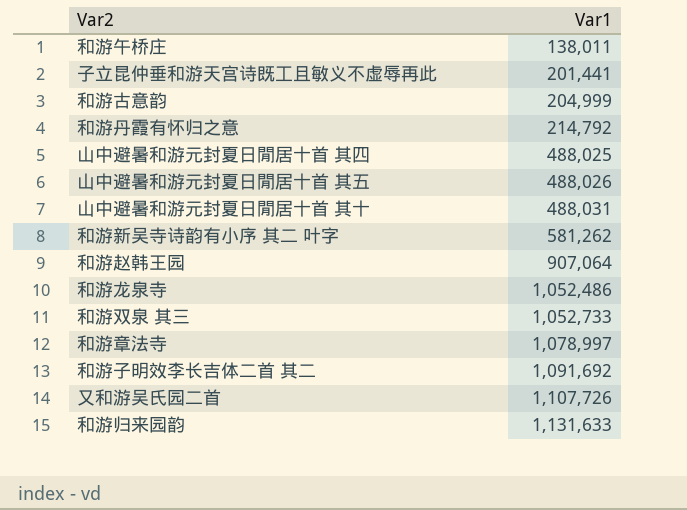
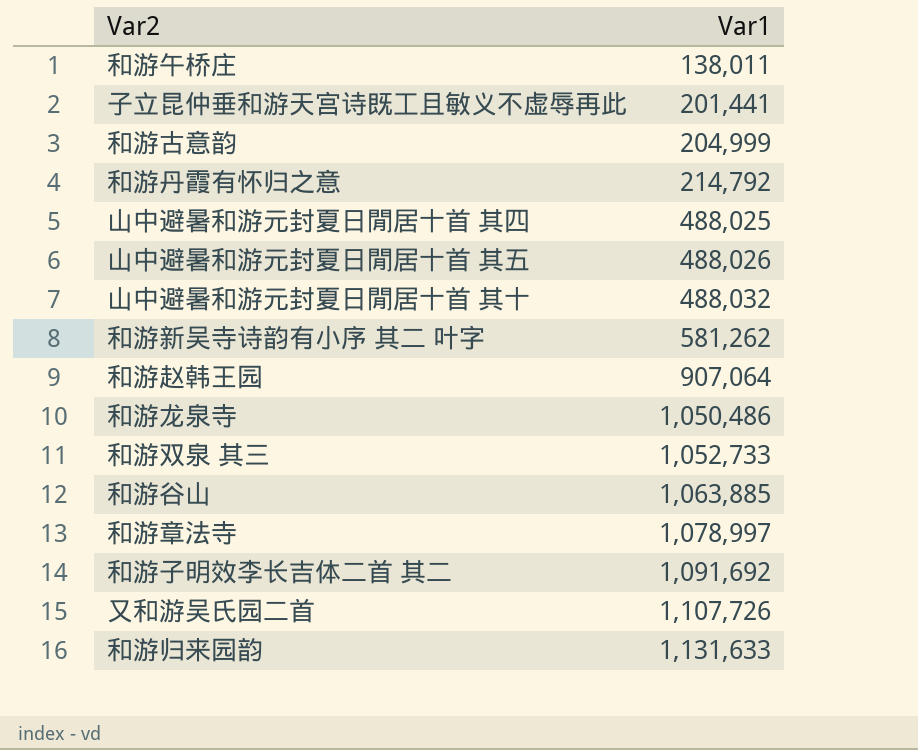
山中避暑和游元封夏日閒居十首 其十 | Var1: 488,031 -> 488,032
和游龙泉寺 | Var1: 1,052,486 -> 1,050,486
row 和游谷山: none -> 1,063,885

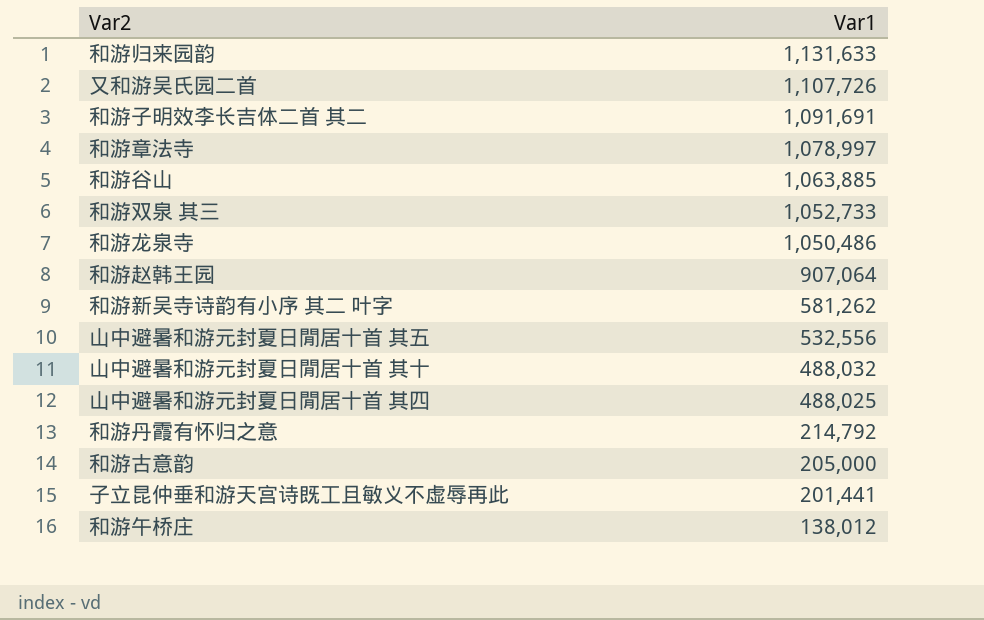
row order: Var1 ascending -> Var1 descending
和游子明效李长吉体二首 其二 | Var1: 1,091,692 -> 1,091,691
山中避暑和游元封夏日閒居十首 其五 | Var1: 488,026 -> 532,556
和游古意韵 | Var1: 204,999 -> 205,000
和游午桥庄 | Var1: 138,011 -> 138,012

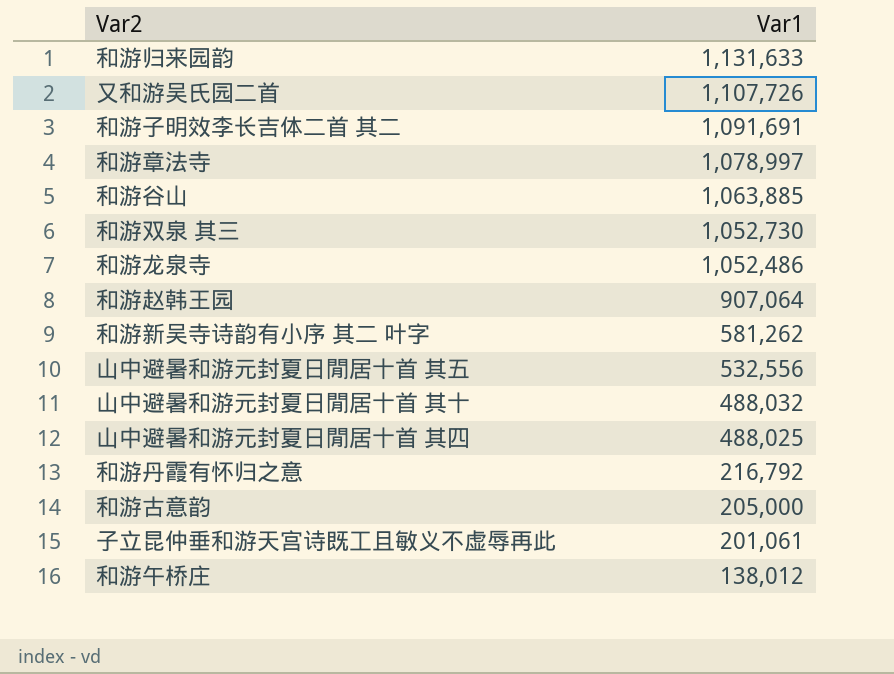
和游双泉 其三 | Var1: 1,052,733 -> 1,052,730
和游龙泉寺 | Var1: 1,050,486 -> 1,052,486
和游丹霞有怀归之意 | Var1: 214,792 -> 216,792
子立昆仲垂和游天宫诗既工且敏义不虚辱再此 | Var1: 201,441 -> 201,061

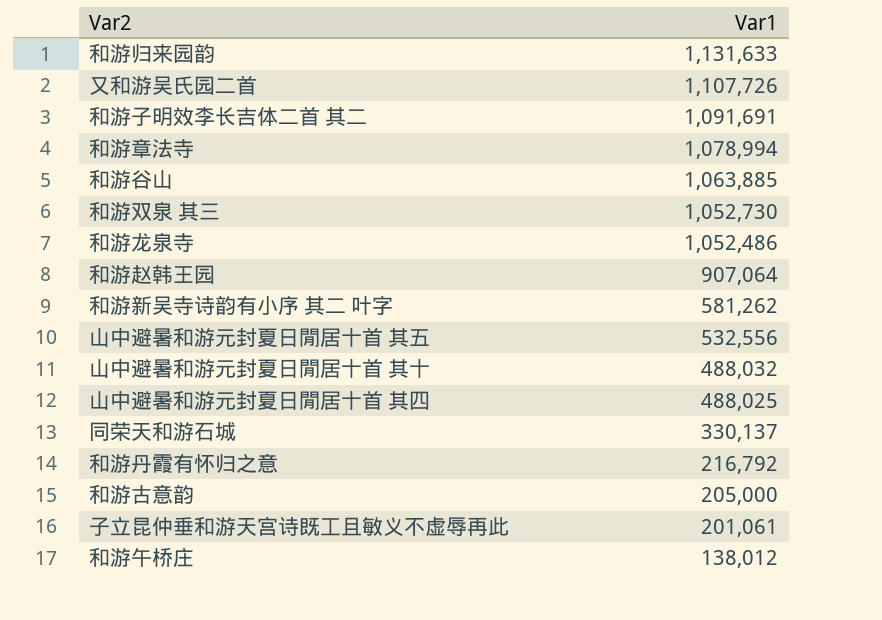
和游章法寺 | Var1: 1,078,997 -> 1,078,994
row 同荣天和游石城: none -> 330,137

